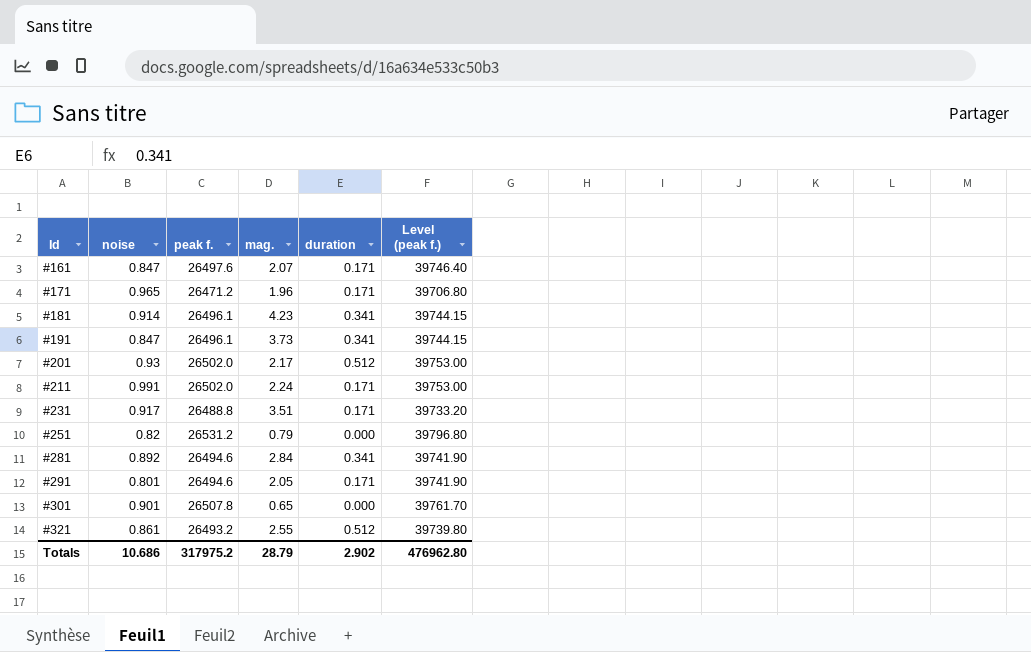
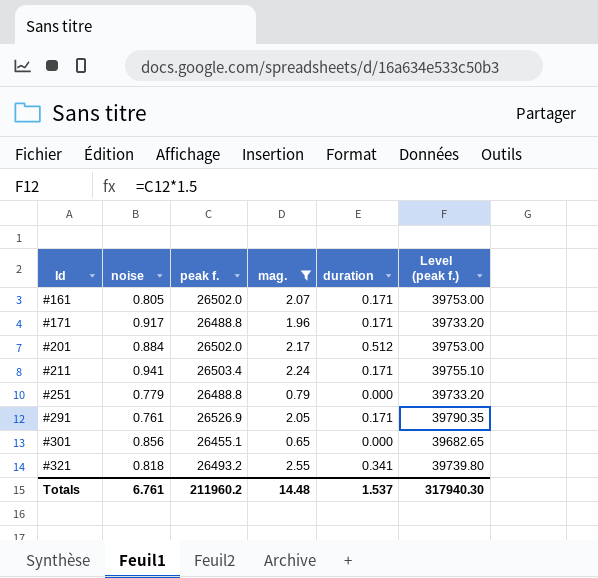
filter: none -> mag. <= 2.55
#161 | noise: 0.847 -> 0.805
#161 | peak f.: 26497.6 -> 26502.0
#161 | Level (peak f.): 39746.40 -> 39753.00
#171 | noise: 0.965 -> 0.917
#171 | peak f.: 26471.2 -> 26488.8
#171 | Level (peak f.): 39706.80 -> 39733.20
#201 | noise: 0.93 -> 0.884
#211 | noise: 0.991 -> 0.941
#211 | peak f.: 26502.0 -> 26503.4
#211 | Level (peak f.): 39753.00 -> 39755.10
#251 | noise: 0.82 -> 0.779
#251 | peak f.: 26531.2 -> 26488.8
#251 | Level (peak f.): 39796.80 -> 39733.20
#291 | noise: 0.801 -> 0.761
#291 | peak f.: 26494.6 -> 26526.9
#291 | Level (peak f.): 39741.90 -> 39790.35
#301 | noise: 0.901 -> 0.856
#301 | peak f.: 26507.8 -> 26455.1
#301 | Level (peak f.): 39761.70 -> 39682.65
#321 | noise: 0.861 -> 0.818
#321 | duration: 0.512 -> 0.341
Totals | noise: 10.686 -> 6.761
Totals | peak f.: 317975.2 -> 211960.2
Totals | mag.: 28.79 -> 14.48
Totals | duration: 2.902 -> 1.537
Totals | Level (peak f.): 476962.80 -> 317940.30

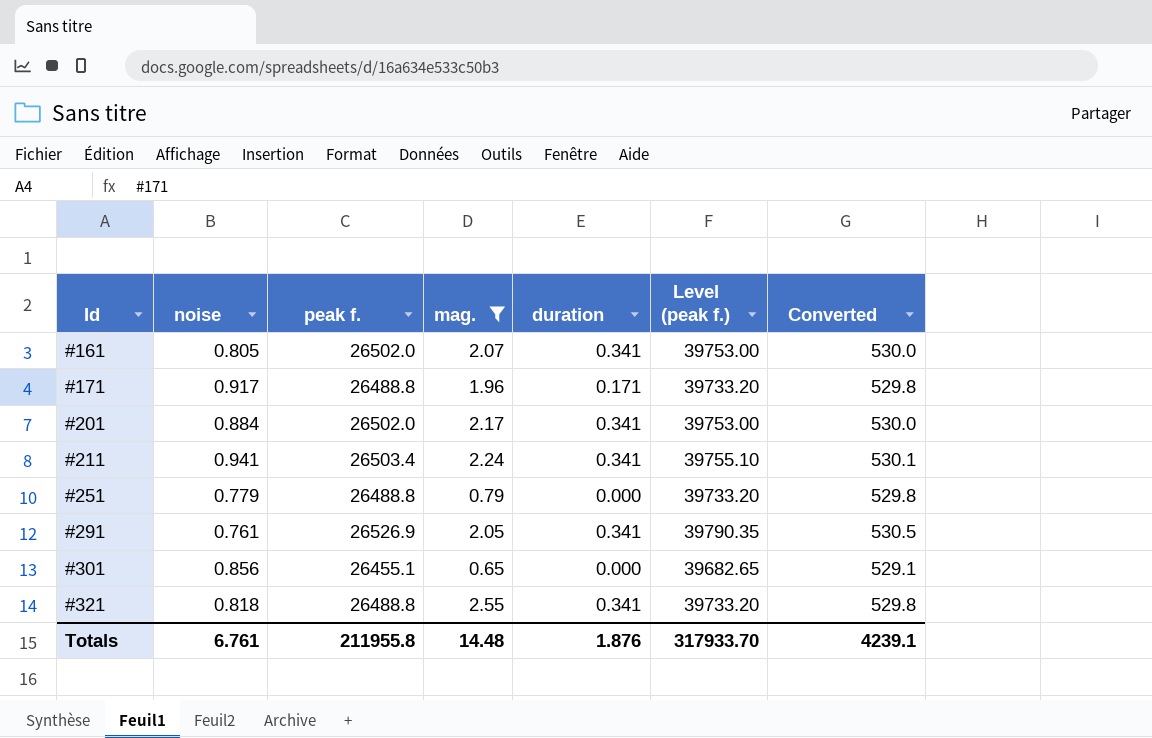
column Converted | formula: none -> [peak f.] * 0.02
#161 | duration: 0.171 -> 0.341
#201 | duration: 0.512 -> 0.341
#211 | duration: 0.171 -> 0.341
#291 | duration: 0.171 -> 0.341
#321 | peak f.: 26493.2 -> 26488.8
#321 | Level (peak f.): 39739.80 -> 39733.20
Totals | peak f.: 211960.2 -> 211955.8
Totals | duration: 1.537 -> 1.876
Totals | Level (peak f.): 317940.30 -> 317933.70

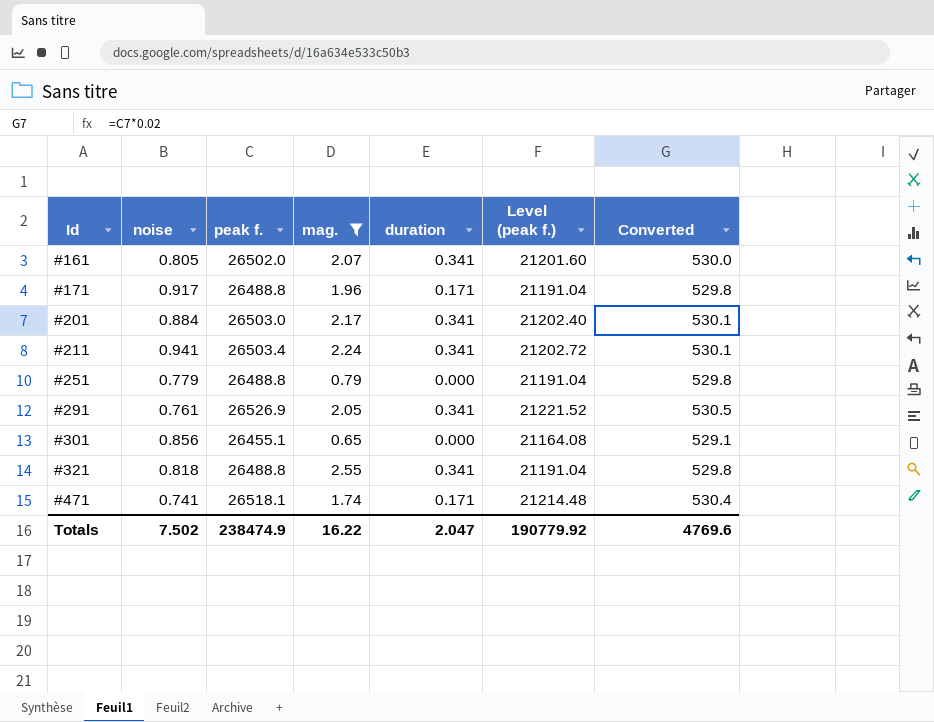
column Level (peak f.) | formula: [peak f.] * 1.5 -> [peak f.] * 0.8
#201 | peak f.: 26502.0 -> 26503.0
#201 | Converted: 530.0 -> 530.1
row #471: none -> 0.741 | 26518.1 | 1.74 | 0.171 | 21214.48 | 530.4
Totals | noise: 6.761 -> 7.502
Totals | peak f.: 211955.8 -> 238474.9
Totals | mag.: 14.48 -> 16.22
Totals | duration: 1.876 -> 2.047
Totals | Level (peak f.): 317933.70 -> 190779.92
Totals | Converted: 4239.1 -> 4769.6

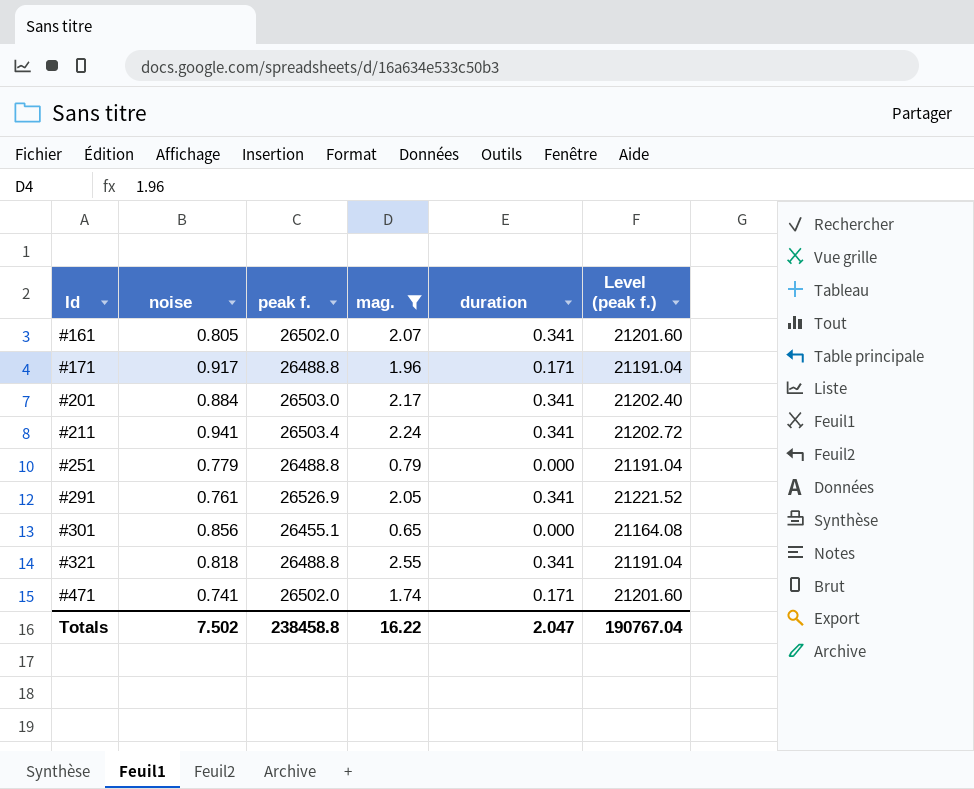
column Converted | formula: [peak f.] * 0.02 -> none
#471 | peak f.: 26518.1 -> 26502.0
#471 | Level (peak f.): 21214.48 -> 21201.60
Totals | peak f.: 238474.9 -> 238458.8
Totals | Level (peak f.): 190779.92 -> 190767.04

